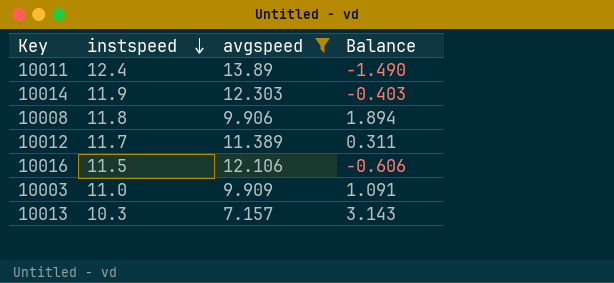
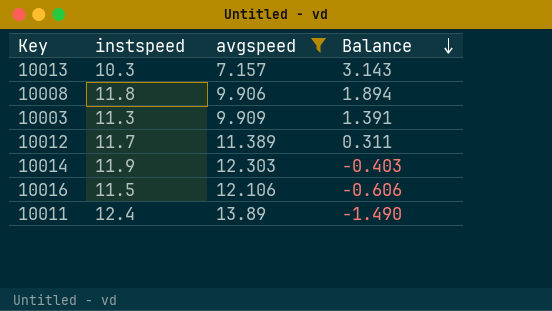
row order: instspeed descending -> Balance descending
10003 | instspeed: 11.0 -> 11.3
10003 | Balance: 1.091 -> 1.391

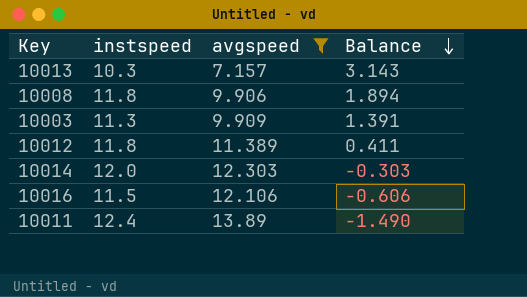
10012 | instspeed: 11.7 -> 11.8
10012 | Balance: 0.311 -> 0.411
10014 | instspeed: 11.9 -> 12.0
10014 | Balance: -0.403 -> -0.303

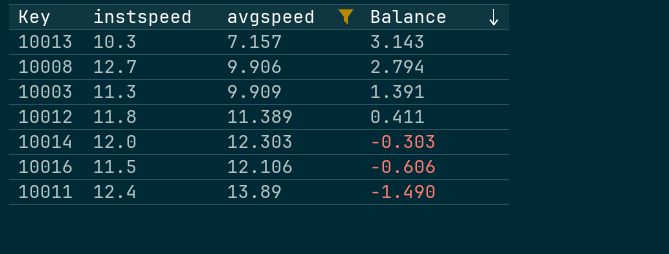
10008 | instspeed: 11.8 -> 12.7
10008 | Balance: 1.894 -> 2.794

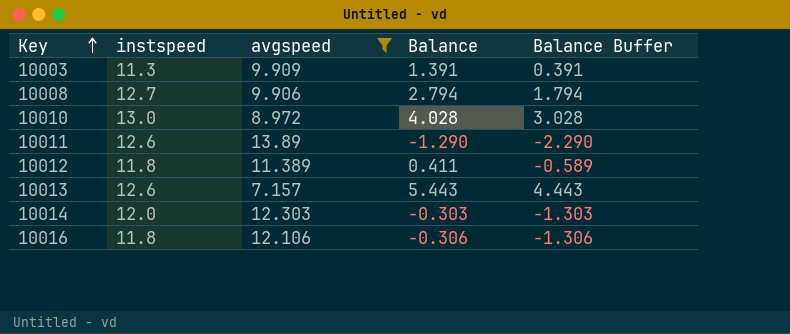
row order: Balance descending -> Key ascending
column Balance Buffer | formula: none -> [Balance] - 1
row 10010: none -> 13.0 | 8.972 | 4.028 | 3.028
10011 | instspeed: 12.4 -> 12.6
10011 | Balance: -1.490 -> -1.290
10013 | instspeed: 10.3 -> 12.6
10013 | Balance: 3.143 -> 5.443
10016 | instspeed: 11.5 -> 11.8
10016 | Balance: -0.606 -> -0.306

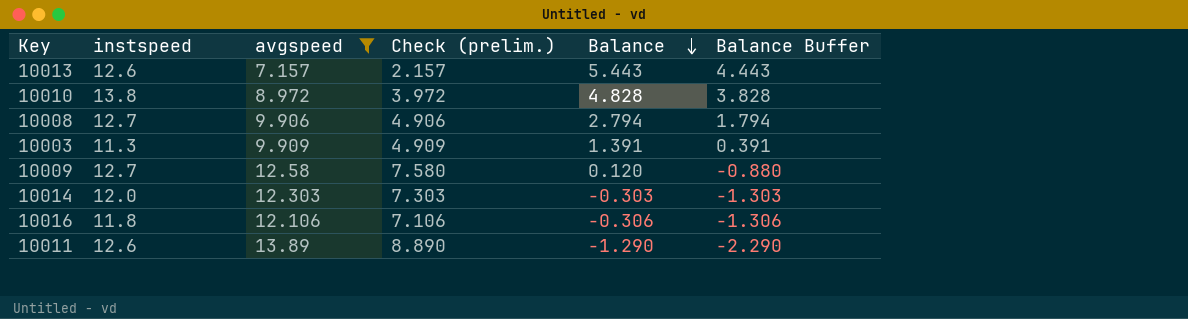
row order: Key ascending -> Balance descending
column Check (prelim.) | formula: none -> [avgspeed] - 5
row 10012: 11.8 | 11.389 | 0.411 | -0.589 -> none
10010 | instspeed: 13.0 -> 13.8
10010 | Balance: 4.028 -> 4.828
10010 | Balance Buffer: 3.028 -> 3.828
row 10009: none -> 12.7 | 12.58 | 7.580 | 0.120 | -0.880

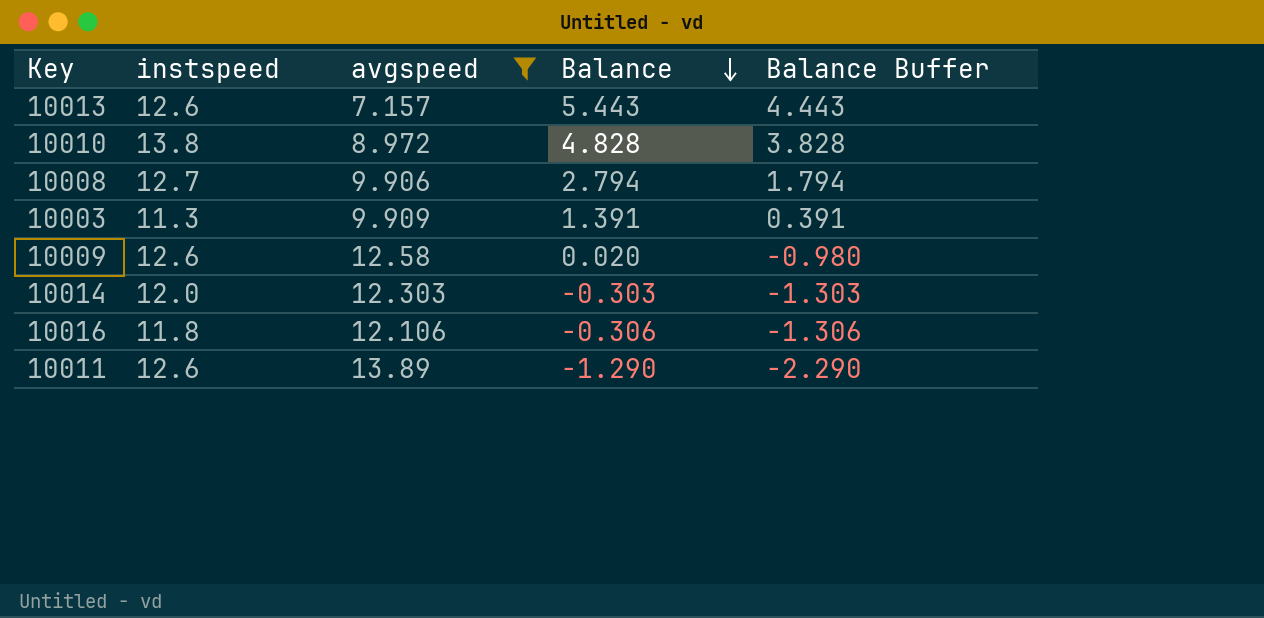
column Check (prelim.) | formula: [avgspeed] - 5 -> none
10009 | instspeed: 12.7 -> 12.6
10009 | Balance: 0.120 -> 0.020
10009 | Balance Buffer: -0.880 -> -0.980

